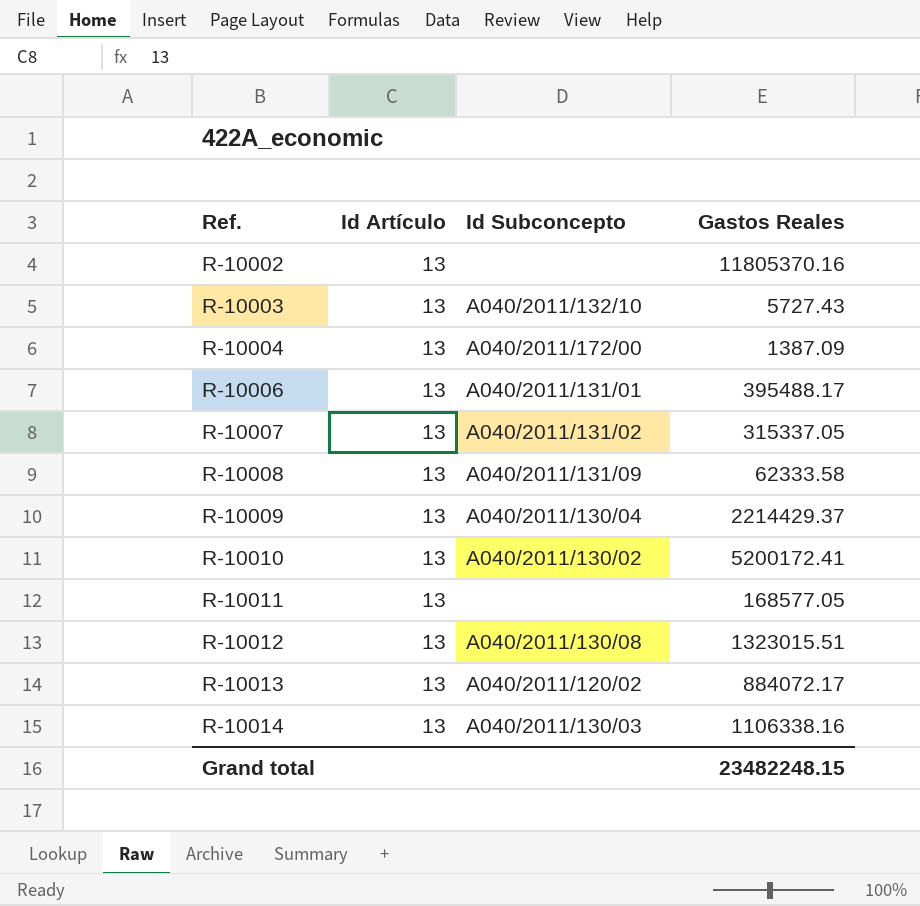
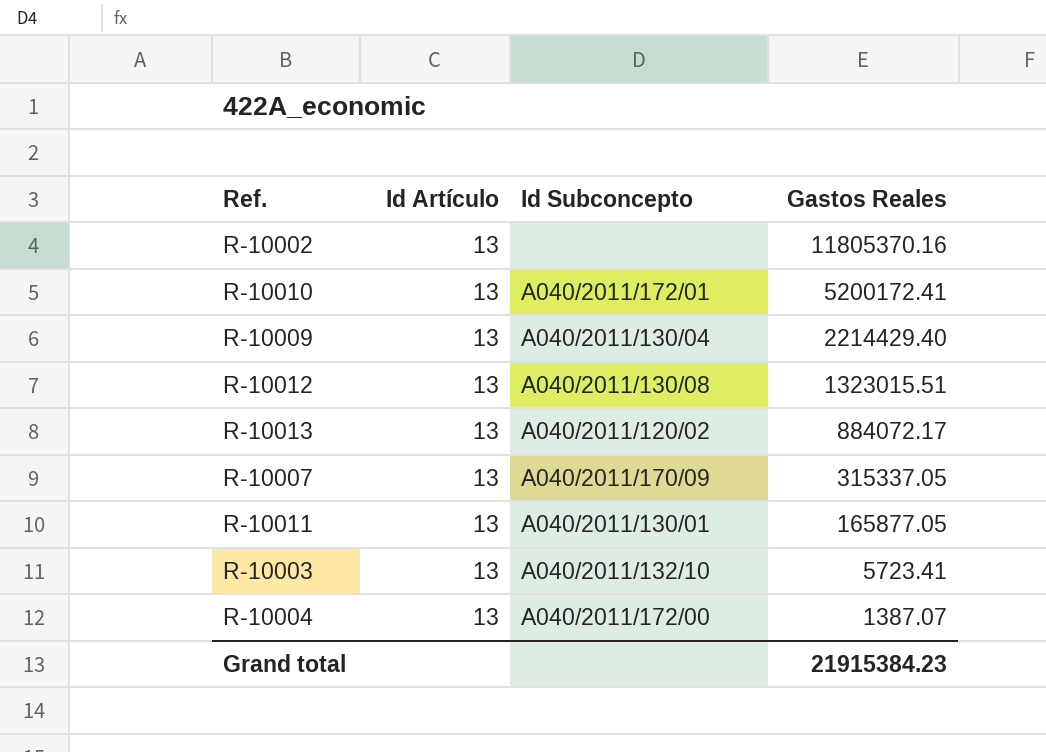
row order: Ref. ascending -> Gastos Reales descending
row R-10006: 13 | A040/2011/131/01 | 395488.17 -> none
row R-10008: 13 | A040/2011/131/09 | 62333.58 -> none
row R-10014: 13 | A040/2011/130/03 | 1106338.16 -> none
R-10010 | Id Subconcepto: A040/2011/130/02 -> A040/2011/172/01
R-10009 | Gastos Reales: 2214429.37 -> 2214429.40
R-10007 | Id Subconcepto: A040/2011/131/02 -> A040/2011/170/09
R-10011 | Id Subconcepto: none -> A040/2011/130/01
R-10011 | Gastos Reales: 168577.05 -> 165877.05
R-10003 | Gastos Reales: 5727.43 -> 5723.41
R-10004 | Gastos Reales: 1387.09 -> 1387.07
Grand total | Gastos Reales: 23482248.15 -> 21915384.23

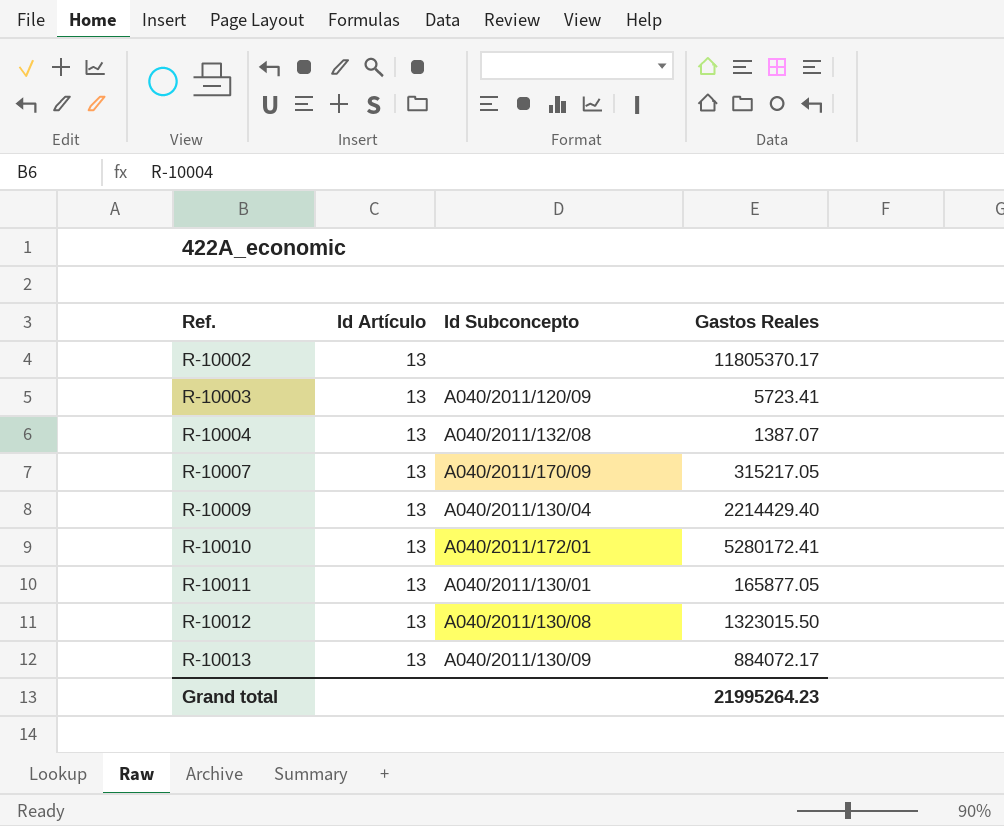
row order: Gastos Reales descending -> Ref. ascending
R-10002 | Gastos Reales: 11805370.16 -> 11805370.17
R-10003 | Id Subconcepto: A040/2011/132/10 -> A040/2011/120/09
R-10004 | Id Subconcepto: A040/2011/172/00 -> A040/2011/132/08
R-10007 | Gastos Reales: 315337.05 -> 315217.05
R-10010 | Gastos Reales: 5200172.41 -> 5280172.41
R-10012 | Gastos Reales: 1323015.51 -> 1323015.50
R-10013 | Id Subconcepto: A040/2011/120/02 -> A040/2011/130/09
Grand total | Gastos Reales: 21915384.23 -> 21995264.23

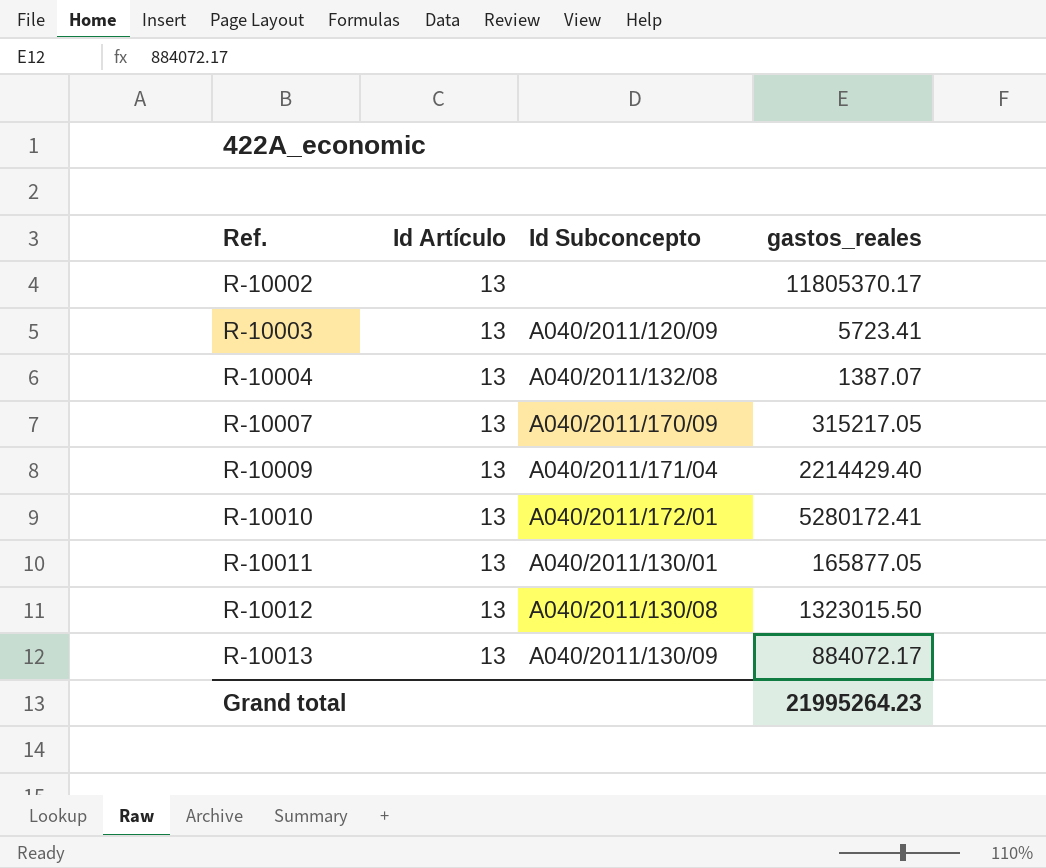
column name: Gastos Reales -> gastos_reales
R-10009 | Id Subconcepto: A040/2011/130/04 -> A040/2011/171/04

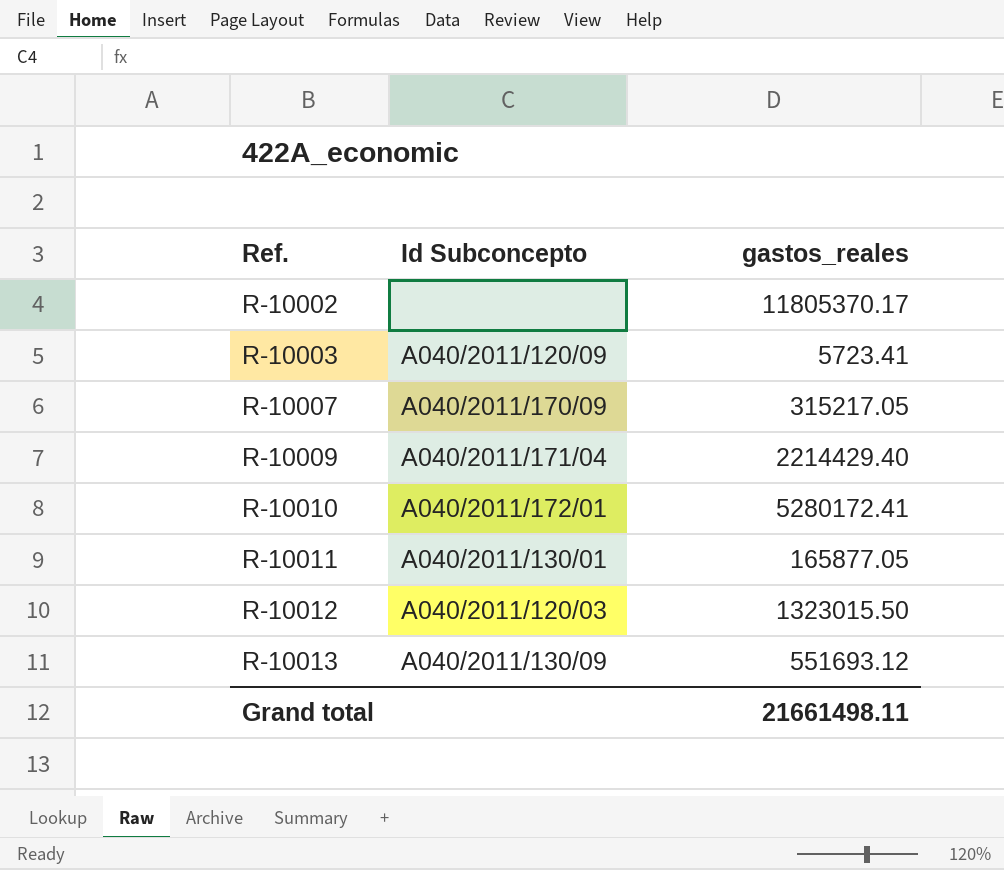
column Id Artículo | position: 2 -> none
row R-10004: 13 | A040/2011/132/08 | 1387.07 -> none
R-10012 | Id Subconcepto: A040/2011/130/08 -> A040/2011/120/03
R-10013 | gastos_reales: 884072.17 -> 551693.12
Grand total | gastos_reales: 21995264.23 -> 21661498.11

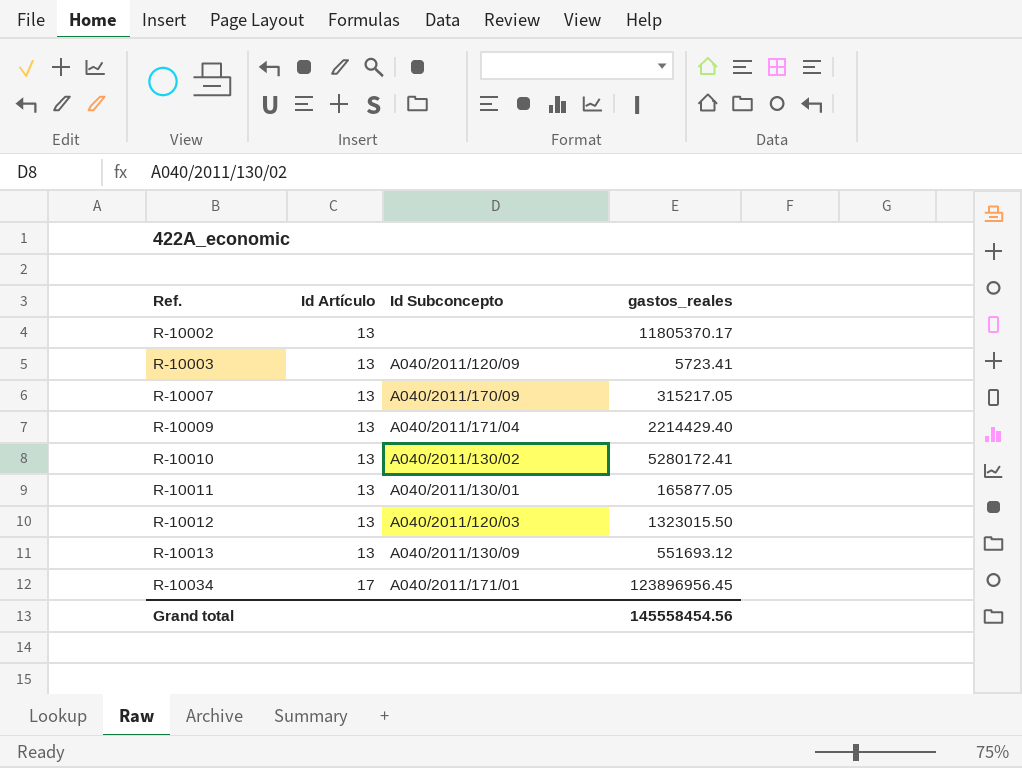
column Id Artículo | position: none -> 2
R-10010 | Id Subconcepto: A040/2011/172/01 -> A040/2011/130/02
row R-10034: none -> 17 | A040/2011/171/01 | 123896956.45
Grand total | gastos_reales: 21661498.11 -> 145558454.56

